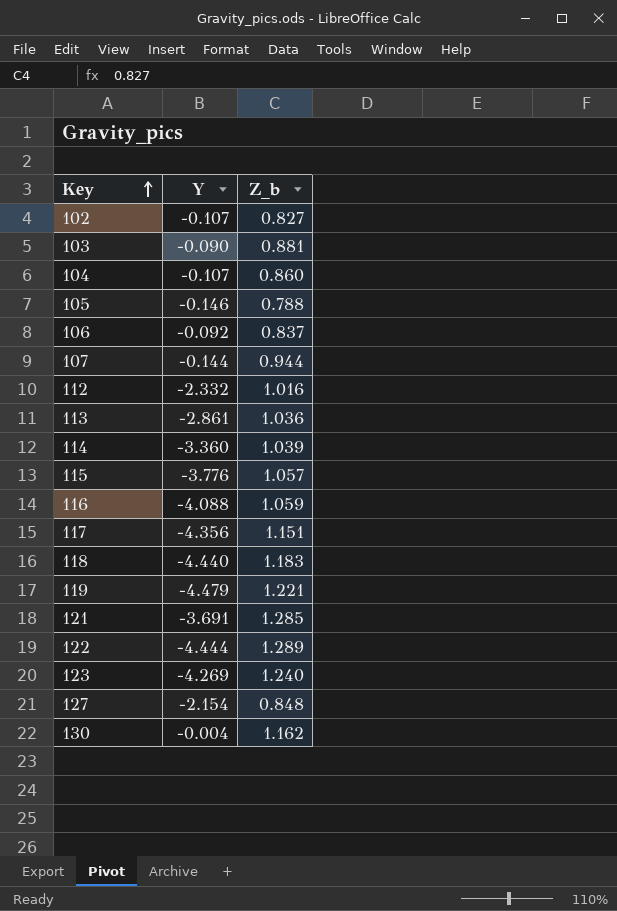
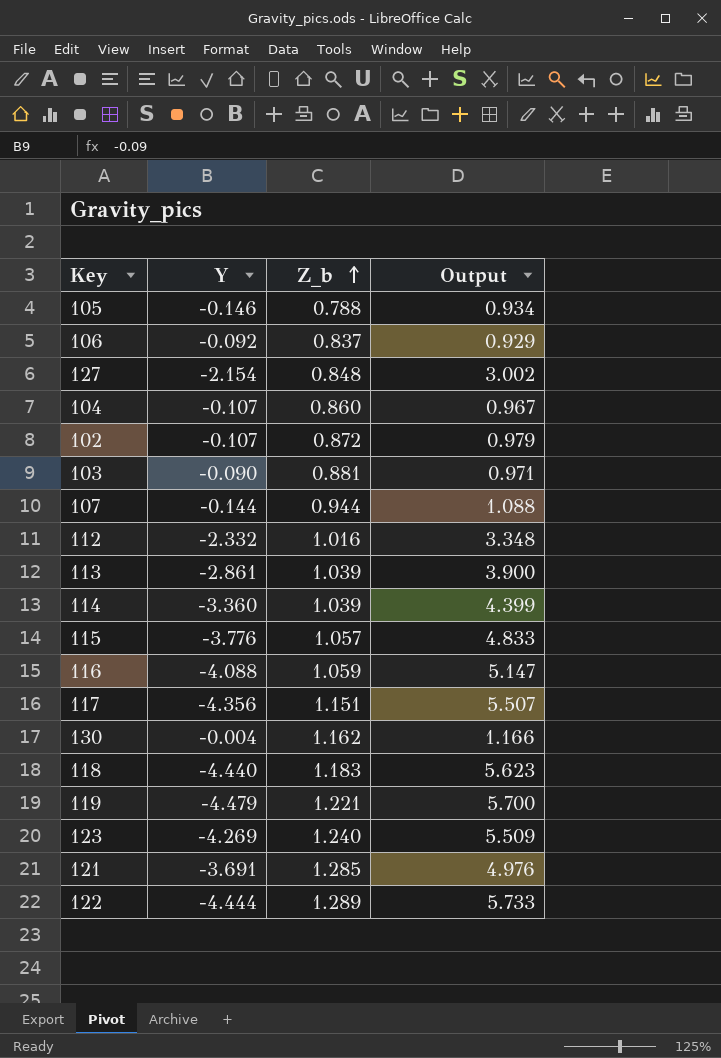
row order: Key ascending -> Z_b ascending
column Output | formula: none -> [Z_b] - [Y]
102 | Z_b: 0.827 -> 0.872
113 | Z_b: 1.036 -> 1.039

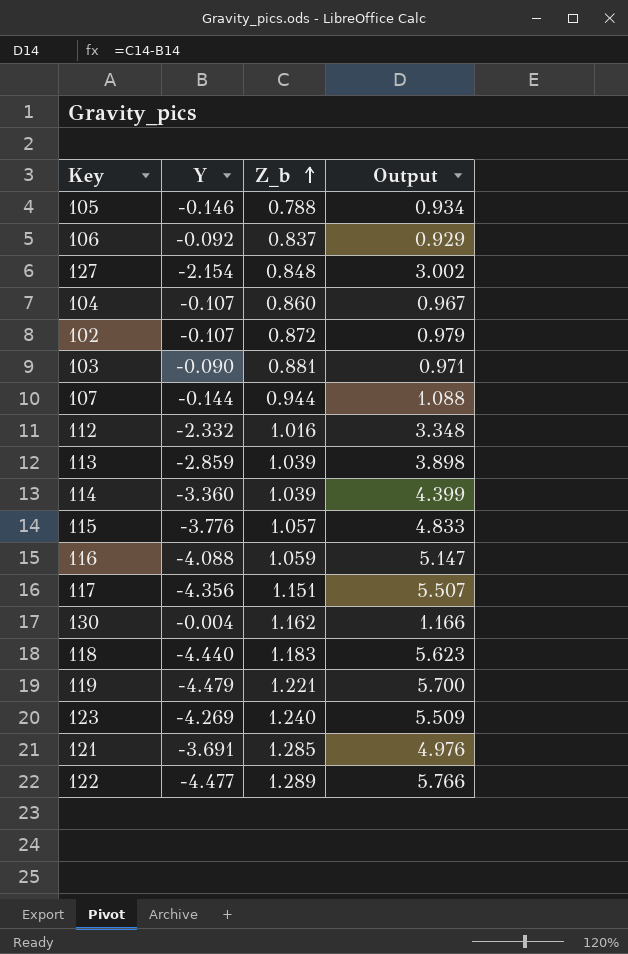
113 | Y: -2.861 -> -2.859
113 | Output: 3.900 -> 3.898
122 | Y: -4.444 -> -4.477
122 | Output: 5.733 -> 5.766

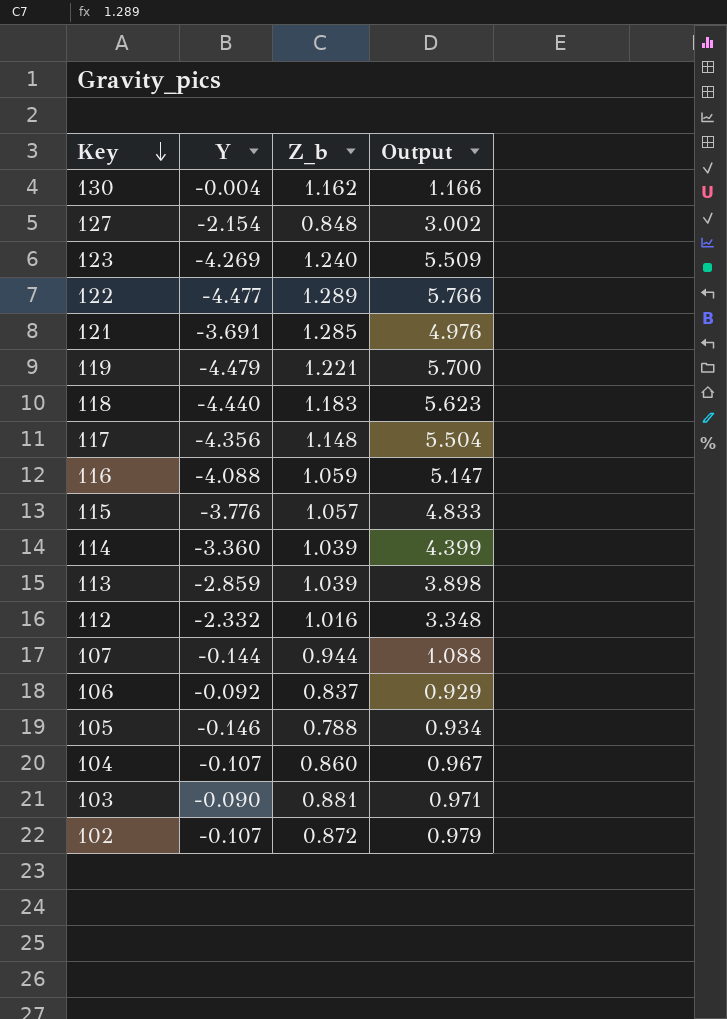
row order: Z_b ascending -> Key descending
117 | Z_b: 1.151 -> 1.148
117 | Output: 5.507 -> 5.504

